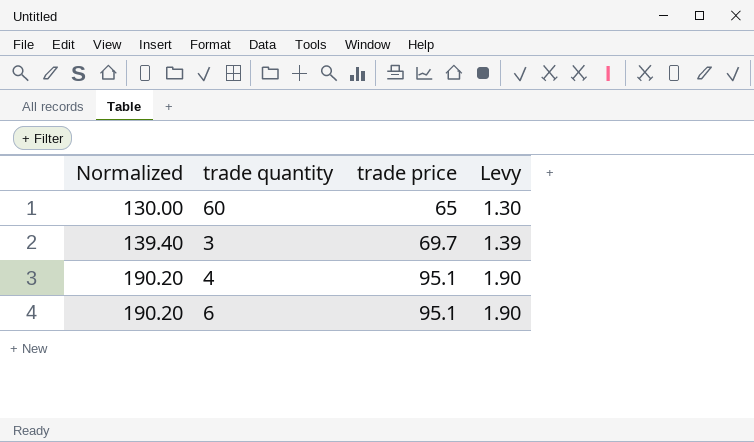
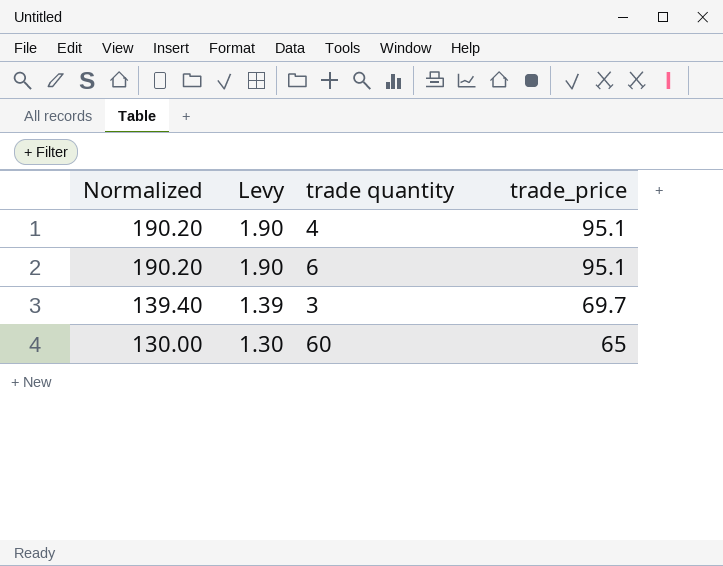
row order: Normalized ascending -> Normalized descending
column Levy | position: 4 -> 2
column name: trade price -> trade_price

